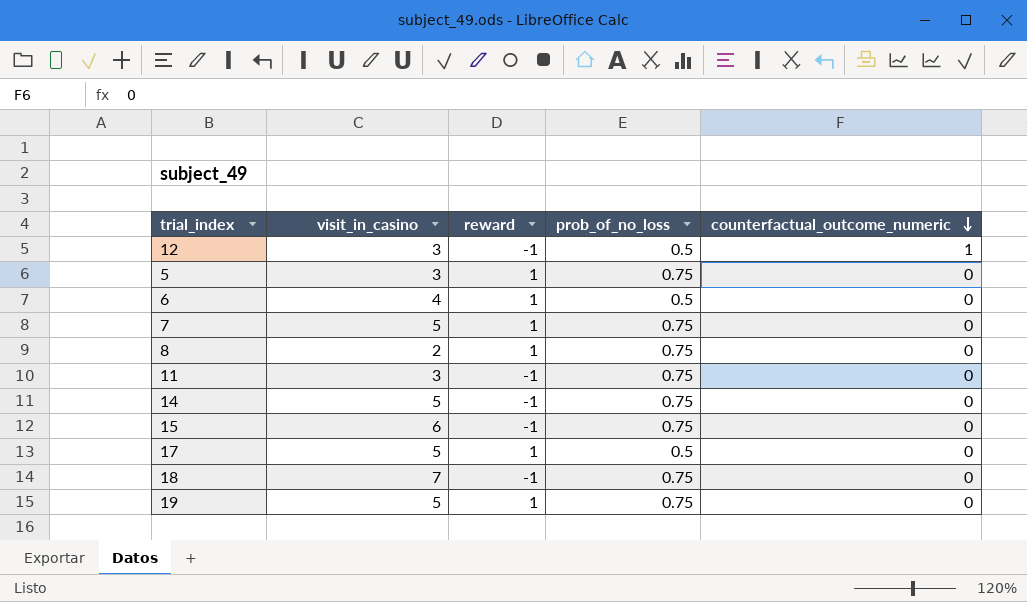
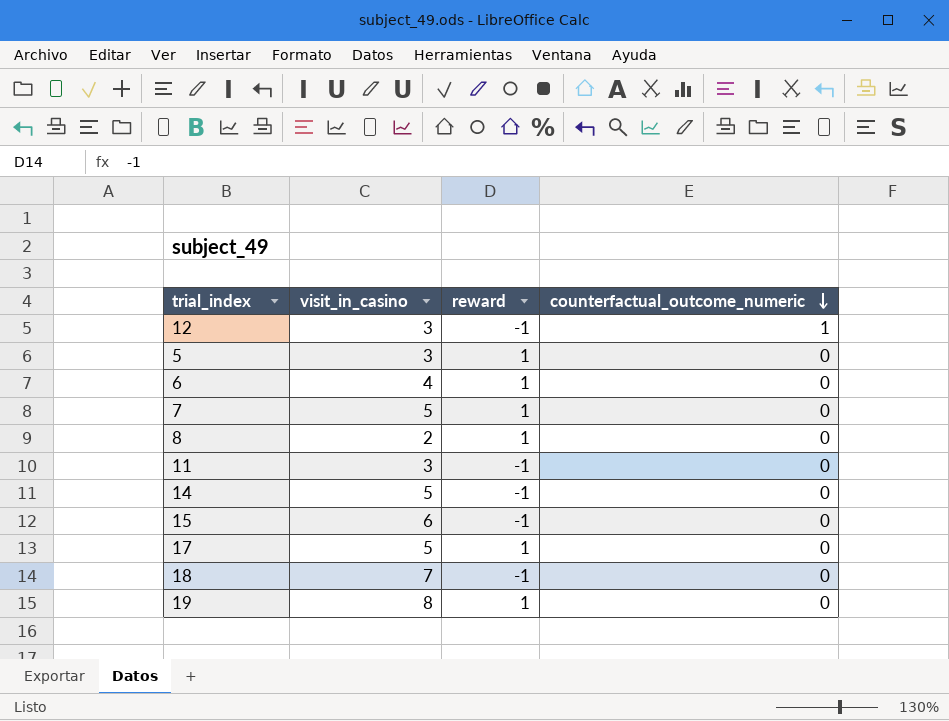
column prob_of_no_loss | position: 4 -> none
19 | visit_in_casino: 5 -> 8

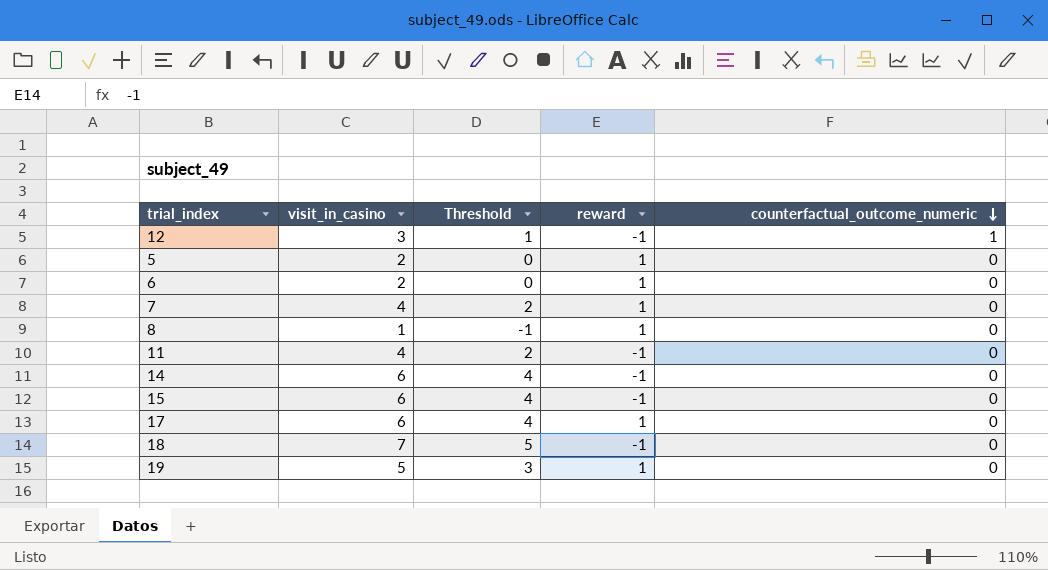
column Threshold | formula: none -> [visit_in_casino] - 2
5 | visit_in_casino: 3 -> 2
6 | visit_in_casino: 4 -> 2
7 | visit_in_casino: 5 -> 4
8 | visit_in_casino: 2 -> 1
11 | visit_in_casino: 3 -> 4
14 | visit_in_casino: 5 -> 6
17 | visit_in_casino: 5 -> 6
19 | visit_in_casino: 8 -> 5

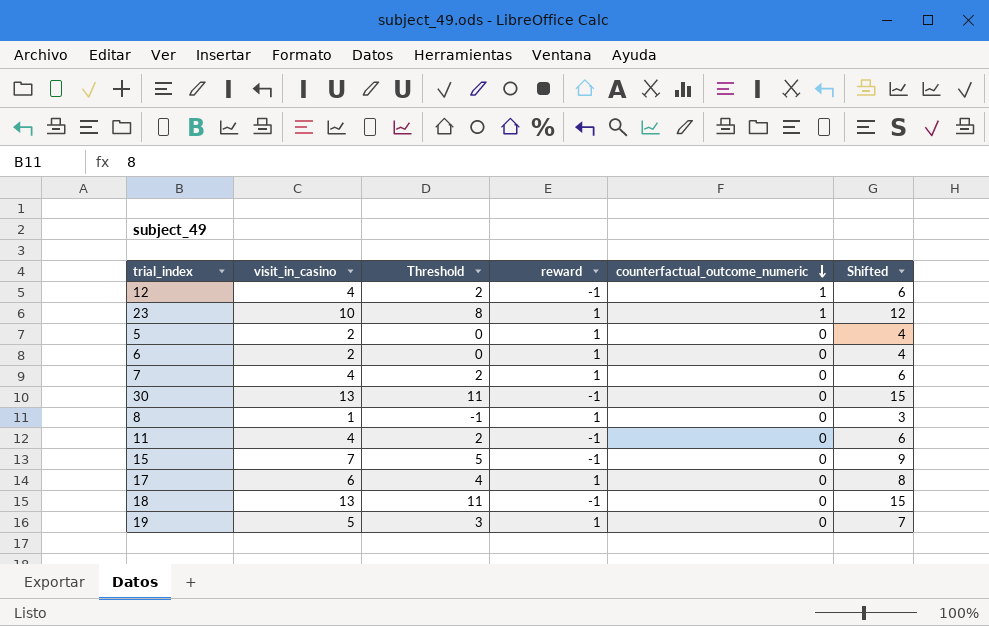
column Shifted | formula: none -> [visit_in_casino] + 2
row 14: 6 | 4 | -1 | 0 -> none
12 | visit_in_casino: 3 -> 4
12 | Threshold: 1 -> 2
row 23: none -> 10 | 8 | 1 | 1 | 12
row 30: none -> 13 | 11 | -1 | 0 | 15
15 | visit_in_casino: 6 -> 7
15 | Threshold: 4 -> 5
18 | visit_in_casino: 7 -> 13
18 | Threshold: 5 -> 11

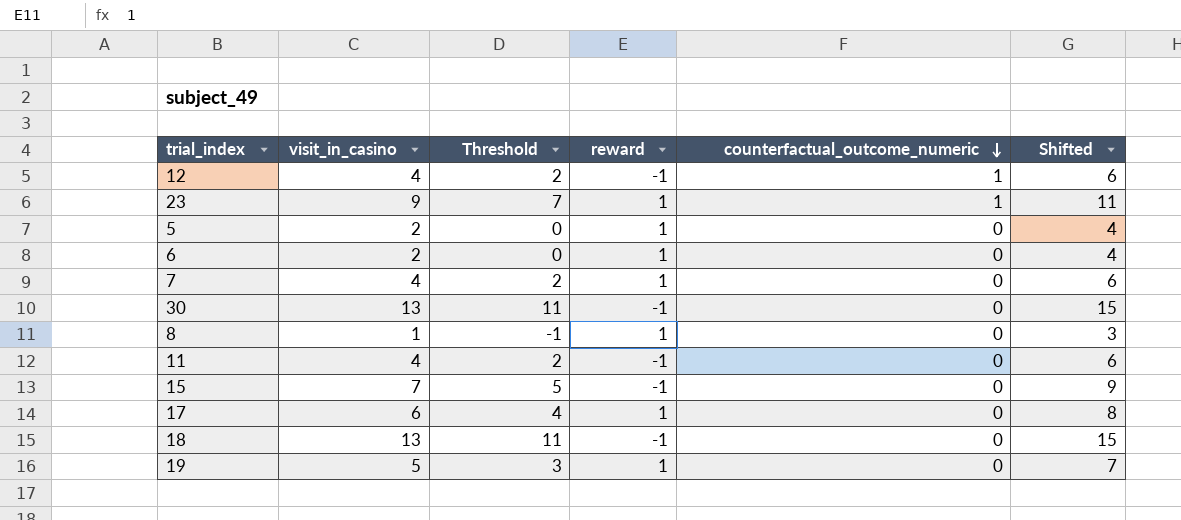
23 | visit_in_casino: 10 -> 9
23 | Threshold: 8 -> 7
23 | Shifted: 12 -> 11

